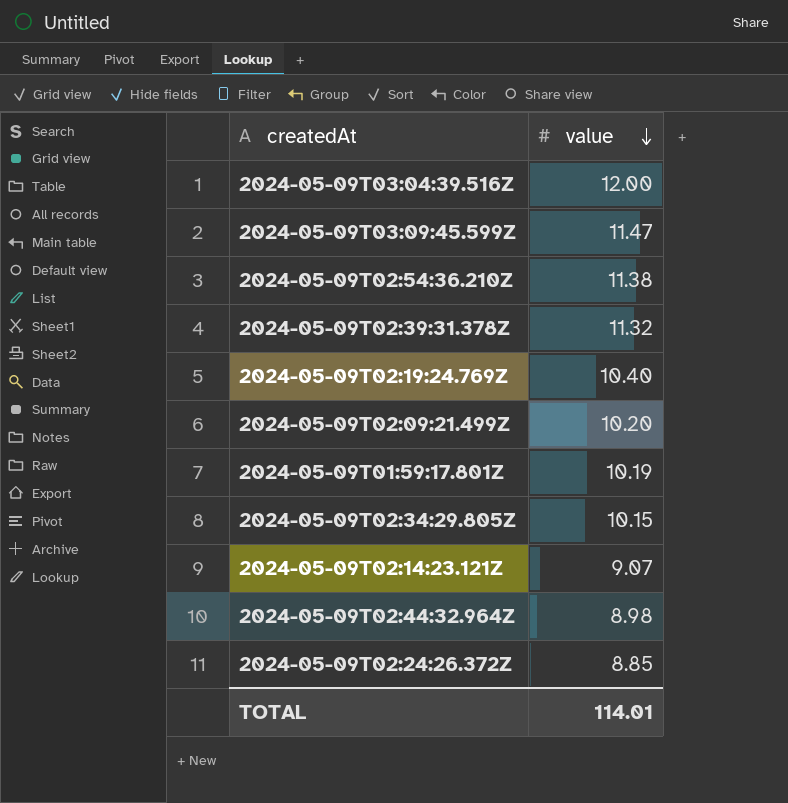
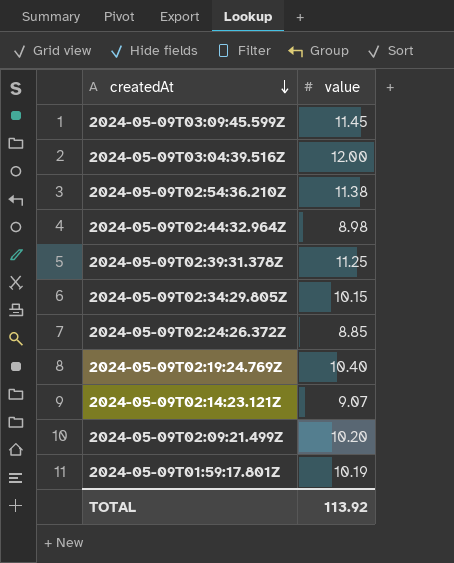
row order: value descending -> createdAt descending
2024-05-09T03:09:45.599Z | value: 11.47 -> 11.45
2024-05-09T02:39:31.378Z | value: 11.32 -> 11.25
TOTAL | value: 114.01 -> 113.92

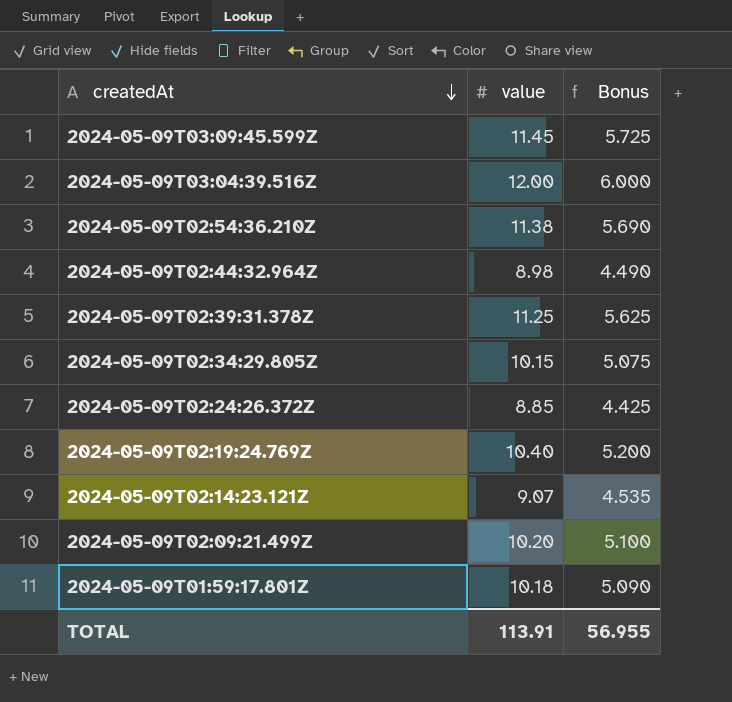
column Bonus | formula: none -> [value] * 0.5
2024-05-09T01:59:17.801Z | value: 10.19 -> 10.18
TOTAL | value: 113.92 -> 113.91

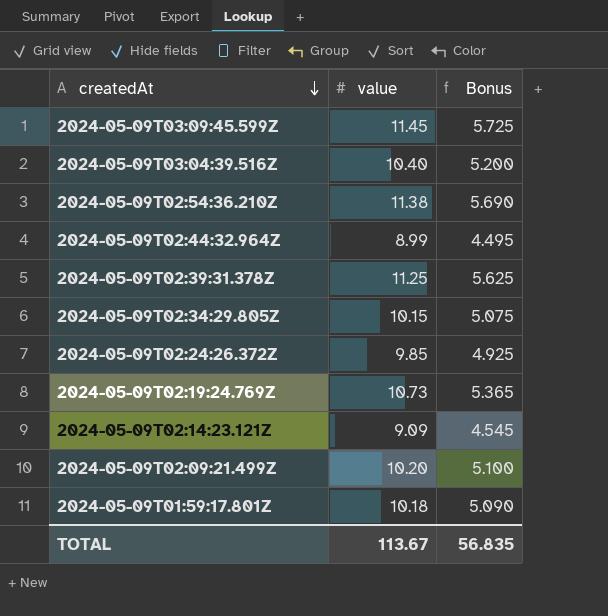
2024-05-09T03:04:39.516Z | value: 12.00 -> 10.40
2024-05-09T03:04:39.516Z | Bonus: 6.000 -> 5.200
2024-05-09T02:44:32.964Z | value: 8.98 -> 8.99
2024-05-09T02:44:32.964Z | Bonus: 4.490 -> 4.495
2024-05-09T02:24:26.372Z | value: 8.85 -> 9.85
2024-05-09T02:24:26.372Z | Bonus: 4.425 -> 4.925
2024-05-09T02:19:24.769Z | value: 10.40 -> 10.73
2024-05-09T02:19:24.769Z | Bonus: 5.200 -> 5.365
2024-05-09T02:14:23.121Z | value: 9.07 -> 9.09
2024-05-09T02:14:23.121Z | Bonus: 4.535 -> 4.545
TOTAL | value: 113.91 -> 113.67
TOTAL | Bonus: 56.955 -> 56.835

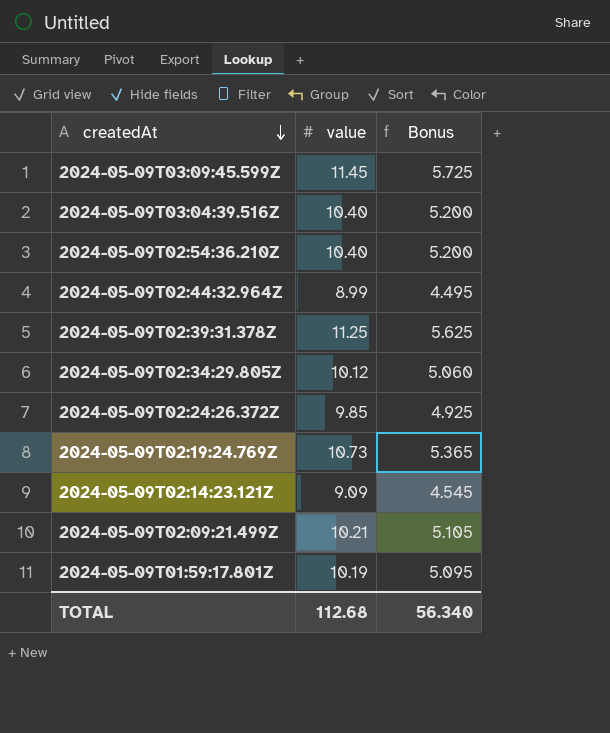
2024-05-09T02:54:36.210Z | value: 11.38 -> 10.40
2024-05-09T02:54:36.210Z | Bonus: 5.690 -> 5.200
2024-05-09T02:34:29.805Z | value: 10.15 -> 10.12
2024-05-09T02:34:29.805Z | Bonus: 5.075 -> 5.060
2024-05-09T02:09:21.499Z | value: 10.20 -> 10.21
2024-05-09T02:09:21.499Z | Bonus: 5.100 -> 5.105
2024-05-09T01:59:17.801Z | value: 10.18 -> 10.19
2024-05-09T01:59:17.801Z | Bonus: 5.090 -> 5.095
TOTAL | value: 113.67 -> 112.68
TOTAL | Bonus: 56.835 -> 56.340

